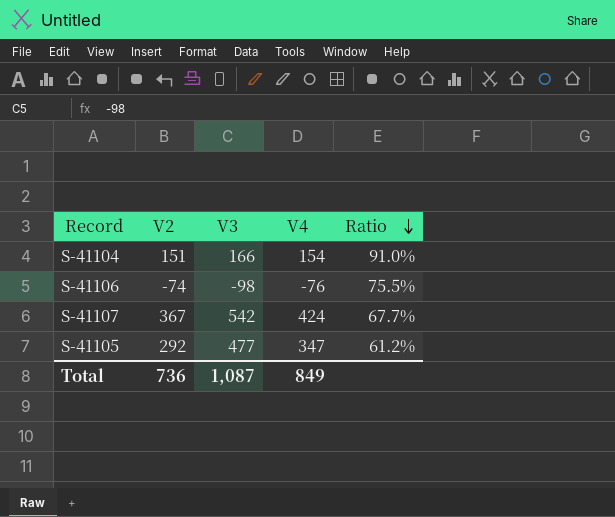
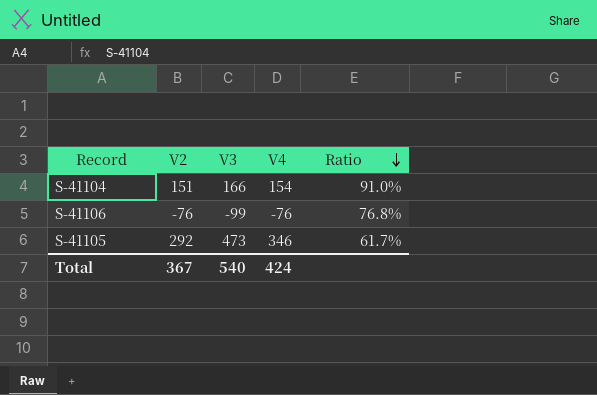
row S-41107: 367 | 542 | 424 | 67.7% -> none
S-41106 | V2: -74 -> -76
S-41106 | V3: -98 -> -99
S-41106 | Ratio: 75.5% -> 76.8%
S-41105 | V3: 477 -> 473
S-41105 | V4: 347 -> 346
S-41105 | Ratio: 61.2% -> 61.7%
Total | V2: 736 -> 367
Total | V3: 1,087 -> 540
Total | V4: 849 -> 424

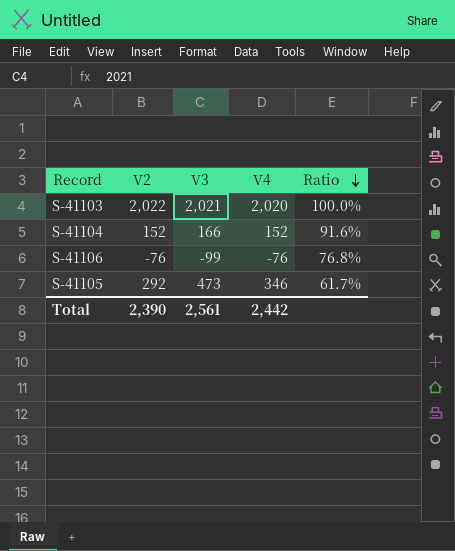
row S-41103: none -> 2,022 | 2,021 | 2,020 | 100.0%
S-41104 | V2: 151 -> 152
S-41104 | V4: 154 -> 152
S-41104 | Ratio: 91.0% -> 91.6%
Total | V2: 367 -> 2,390
Total | V3: 540 -> 2,561
Total | V4: 424 -> 2,442

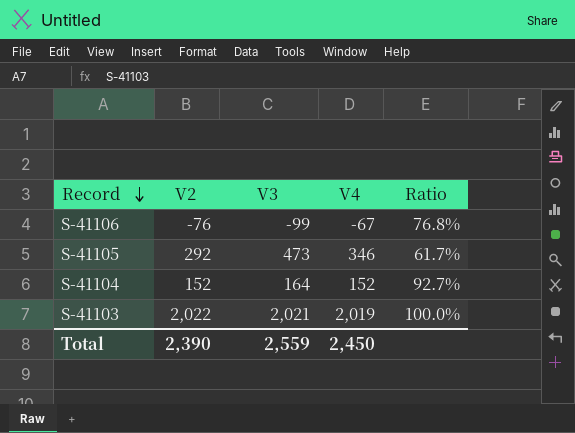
row order: Ratio descending -> Record descending
S-41106 | V4: -76 -> -67
S-41104 | V3: 166 -> 164
S-41104 | Ratio: 91.6% -> 92.7%
S-41103 | V4: 2,020 -> 2,019
Total | V3: 2,561 -> 2,559
Total | V4: 2,442 -> 2,450

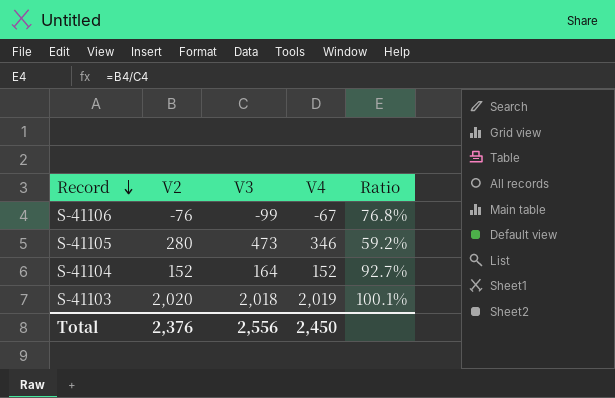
S-41105 | V2: 292 -> 280
S-41105 | Ratio: 61.7% -> 59.2%
S-41103 | V2: 2,022 -> 2,020
S-41103 | V3: 2,021 -> 2,018
S-41103 | Ratio: 100.0% -> 100.1%
Total | V2: 2,390 -> 2,376
Total | V3: 2,559 -> 2,556

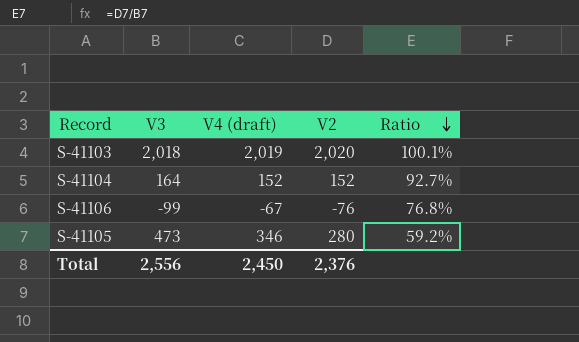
row order: Record descending -> Ratio descending
column name: V4 -> V4 (draft)
column V2 | position: 2 -> 4

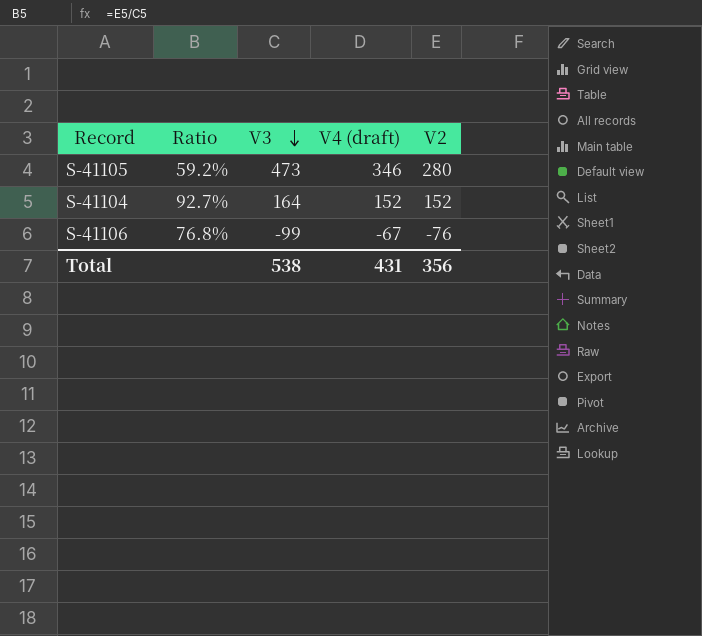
row order: Ratio descending -> V3 descending
column Ratio | position: 5 -> 2
row S-41103: 2,018 | 2,019 | 2,020 | 100.1% -> none
Total | V3: 2,556 -> 538
Total | V4 (draft): 2,450 -> 431
Total | V2: 2,376 -> 356

